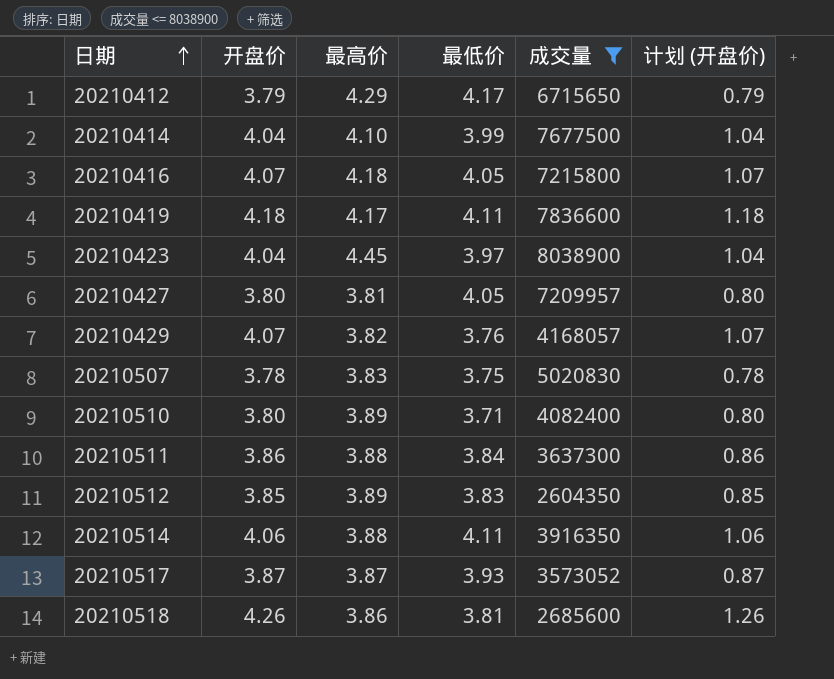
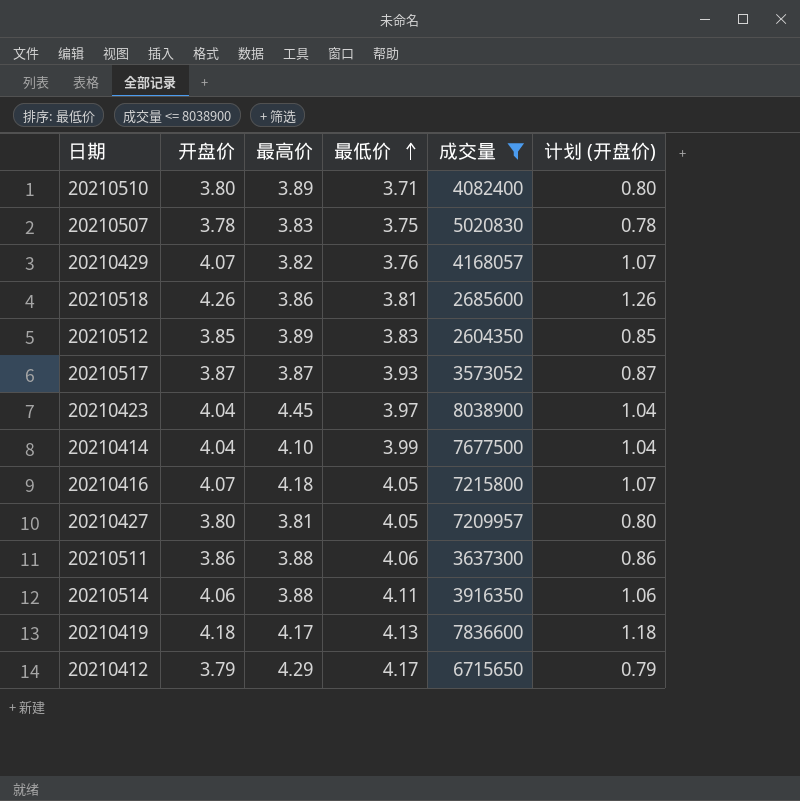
row order: 日期 ascending -> 最低价 ascending
20210511 | 最低价: 3.84 -> 4.06
20210419 | 最低价: 4.11 -> 4.13

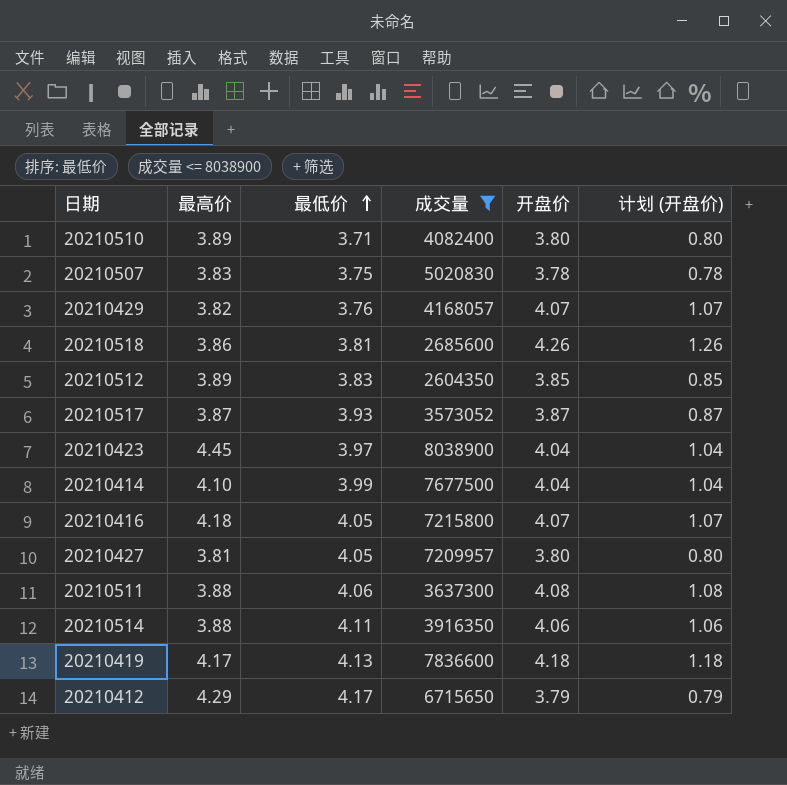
column 开盘价 | position: 2 -> 5
20210511 | 开盘价: 3.86 -> 4.08
20210511 | 计划 (开盘价): 0.86 -> 1.08

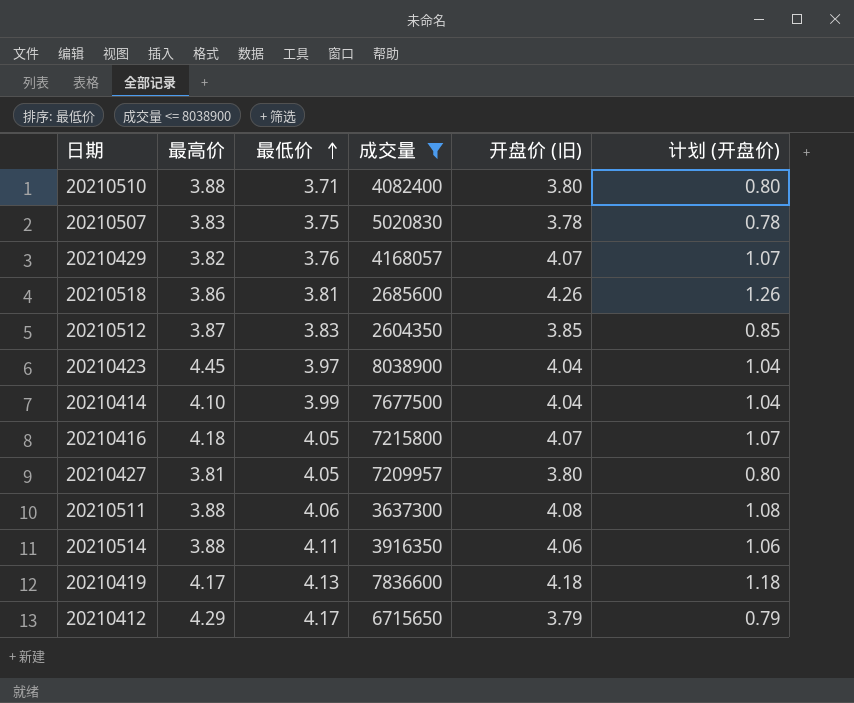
column name: 开盘价 -> 开盘价 (旧)
row 20210517: 3.87 | 3.93 | 3573052 | 3.87 | 0.87 -> none
20210510 | 最高价: 3.89 -> 3.88
20210512 | 最高价: 3.89 -> 3.87

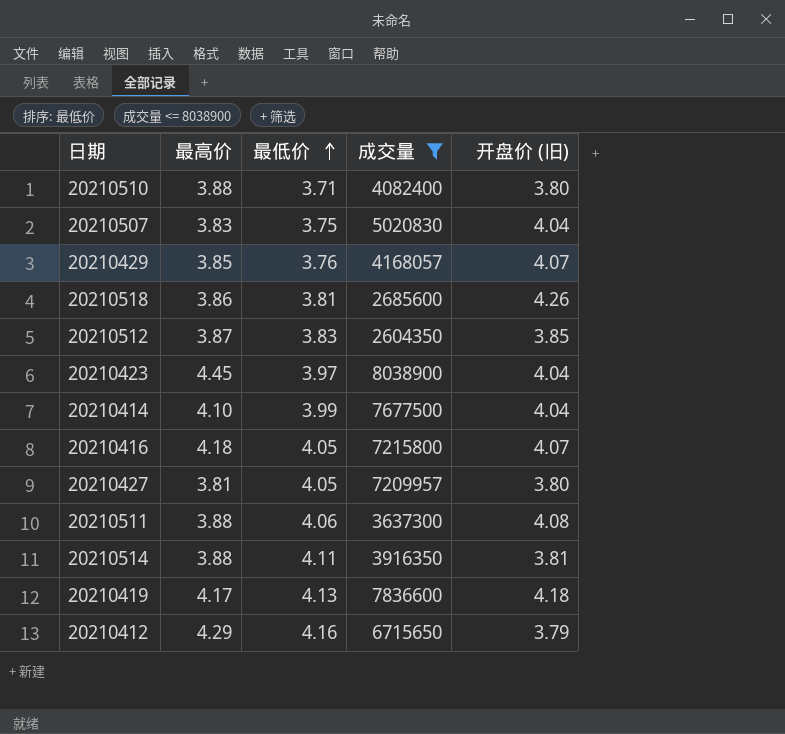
column 计划 (开盘价) | formula: [开盘价 (旧)] - 3 -> none
20210507 | 开盘价 (旧): 3.78 -> 4.04
20210429 | 最高价: 3.82 -> 3.85
20210514 | 开盘价 (旧): 4.06 -> 3.81
20210412 | 最低价: 4.17 -> 4.16

